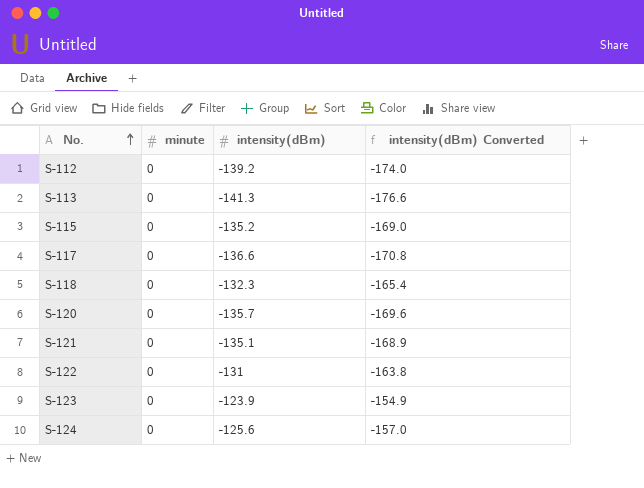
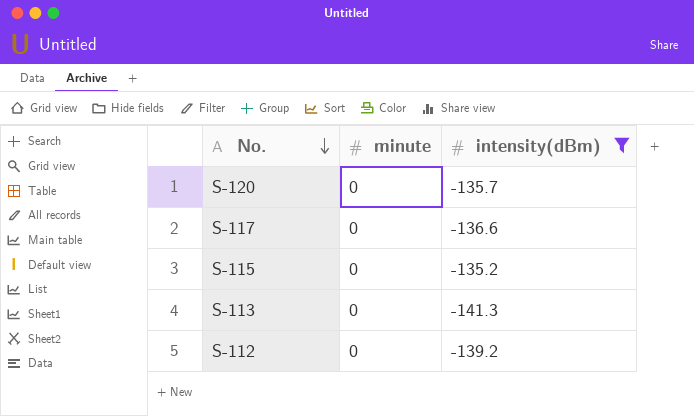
filter: none -> intensity(dBm) <= -135.2
row order: No. ascending -> No. descending
column intensity(dBm) Converted | formula: [intensity(dBm)] * 1.25 -> none

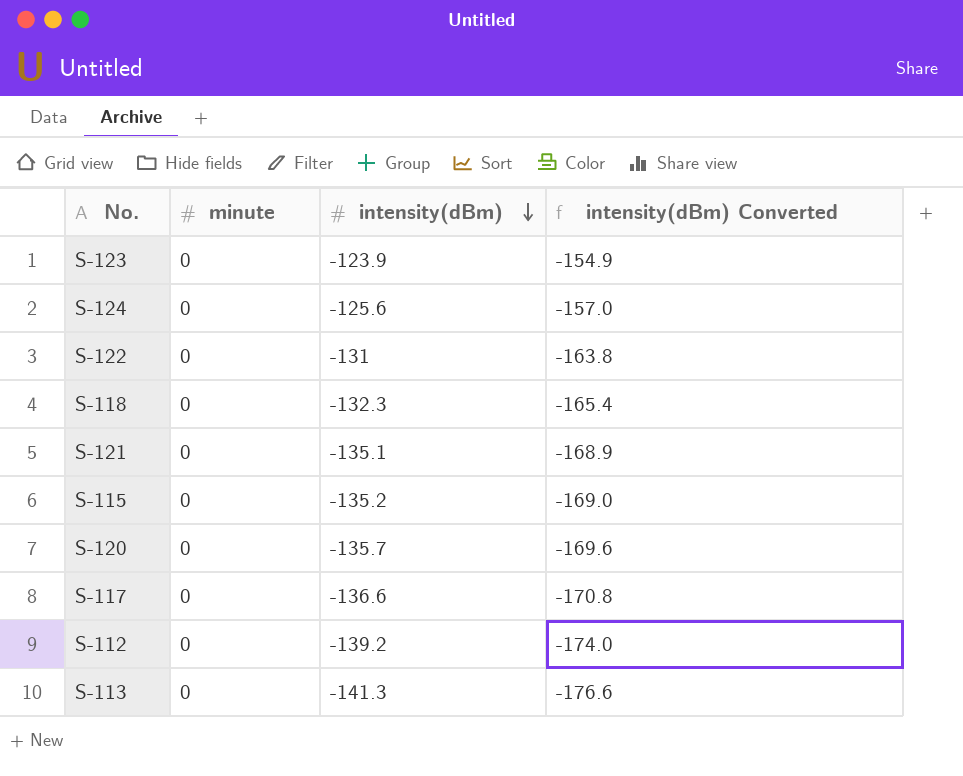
filter: intensity(dBm) <= -135.2 -> none
row order: No. descending -> intensity(dBm) descending
column intensity(dBm) Converted | formula: none -> [intensity(dBm)] * 1.25

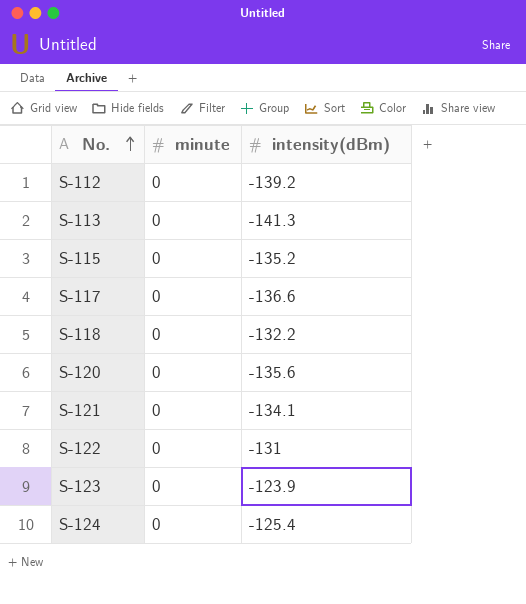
row order: intensity(dBm) descending -> No. ascending
column intensity(dBm) Converted | formula: [intensity(dBm)] * 1.25 -> none
S-118 | intensity(dBm): -132.3 -> -132.2
S-120 | intensity(dBm): -135.7 -> -135.6
S-121 | intensity(dBm): -135.1 -> -134.1
S-124 | intensity(dBm): -125.6 -> -125.4

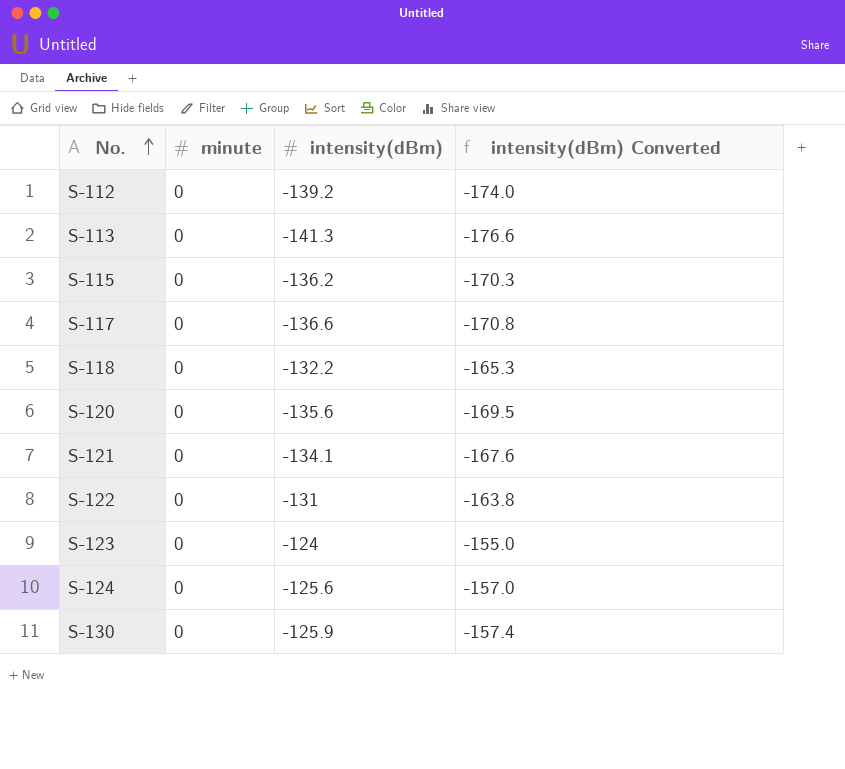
column intensity(dBm) Converted | formula: none -> [intensity(dBm)] * 1.25
S-115 | intensity(dBm): -135.2 -> -136.2
S-123 | intensity(dBm): -123.9 -> -124
S-124 | intensity(dBm): -125.4 -> -125.6
row S-130: none -> 0 | -125.9 | -157.4

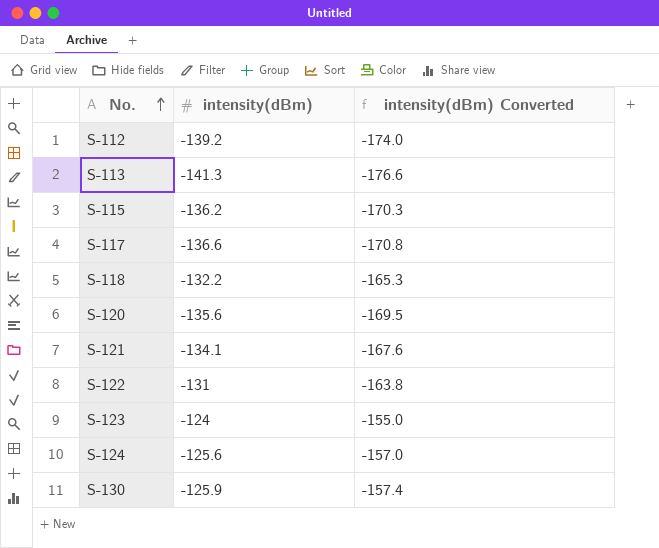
column minute | position: 2 -> none

